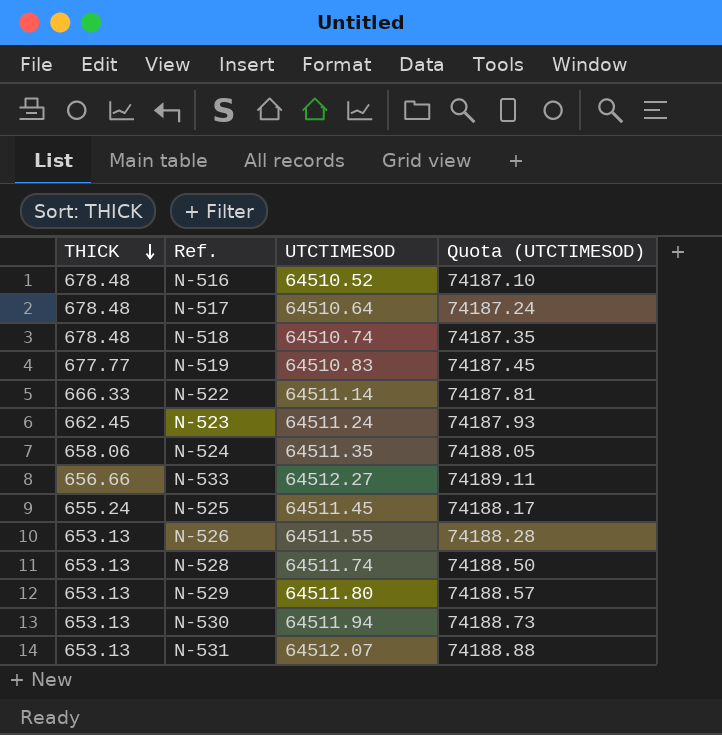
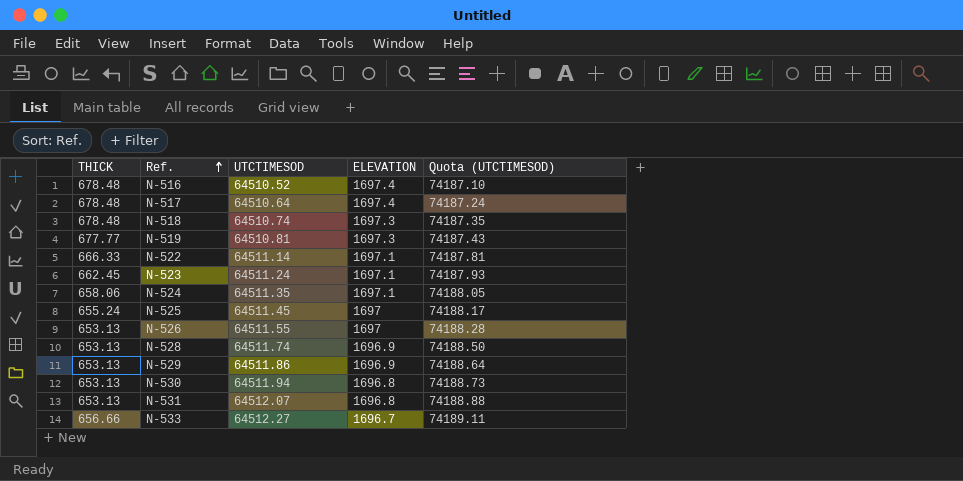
row order: THICK descending -> Ref. ascending
column ELEVATION | position: none -> 4
N-519 | UTCTIMESOD: 64510.83 -> 64510.81
N-519 | Quota (UTCTIMESOD): 74187.45 -> 74187.43
N-529 | UTCTIMESOD: 64511.80 -> 64511.86
N-529 | Quota (UTCTIMESOD): 74188.57 -> 74188.64

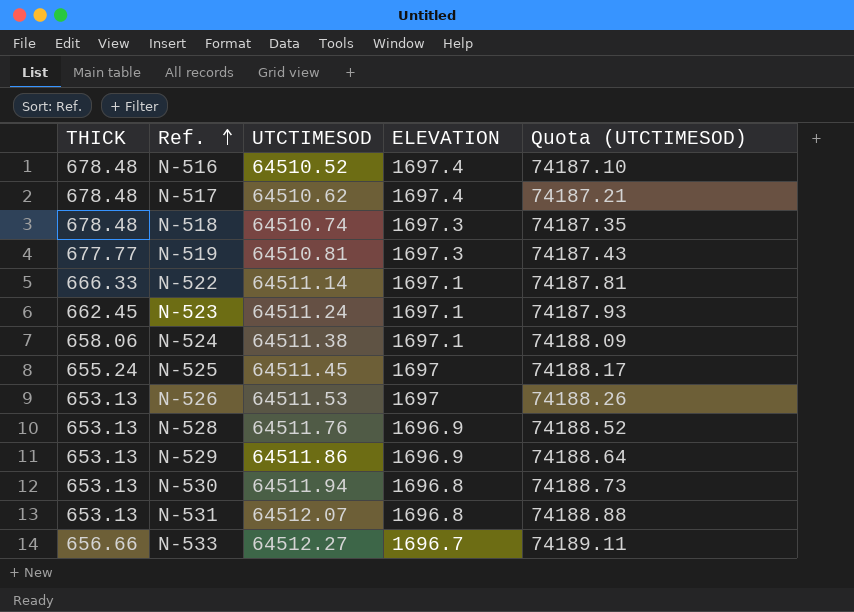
N-517 | UTCTIMESOD: 64510.64 -> 64510.62
N-517 | Quota (UTCTIMESOD): 74187.24 -> 74187.21
N-524 | UTCTIMESOD: 64511.35 -> 64511.38
N-524 | Quota (UTCTIMESOD): 74188.05 -> 74188.09
N-526 | UTCTIMESOD: 64511.55 -> 64511.53
N-526 | Quota (UTCTIMESOD): 74188.28 -> 74188.26
N-528 | UTCTIMESOD: 64511.74 -> 64511.76
N-528 | Quota (UTCTIMESOD): 74188.50 -> 74188.52

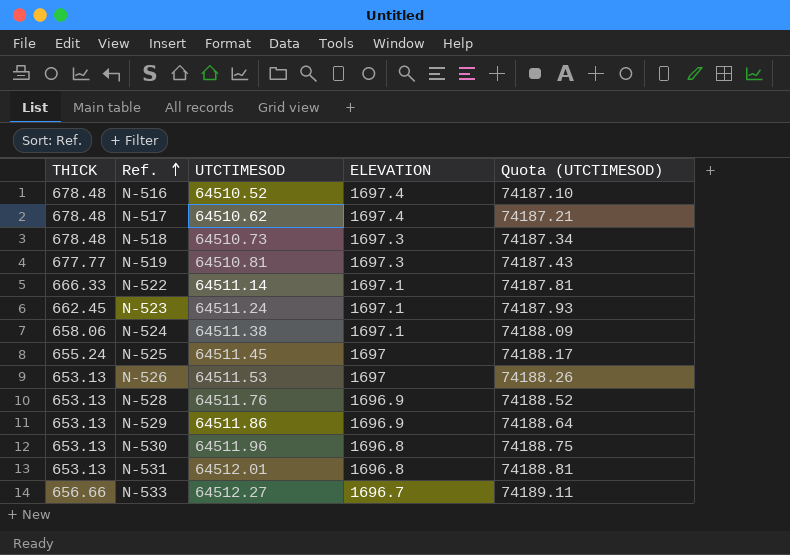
N-518 | UTCTIMESOD: 64510.74 -> 64510.73
N-518 | Quota (UTCTIMESOD): 74187.35 -> 74187.34
N-530 | UTCTIMESOD: 64511.94 -> 64511.96
N-530 | Quota (UTCTIMESOD): 74188.73 -> 74188.75
N-531 | UTCTIMESOD: 64512.07 -> 64512.01
N-531 | Quota (UTCTIMESOD): 74188.88 -> 74188.81

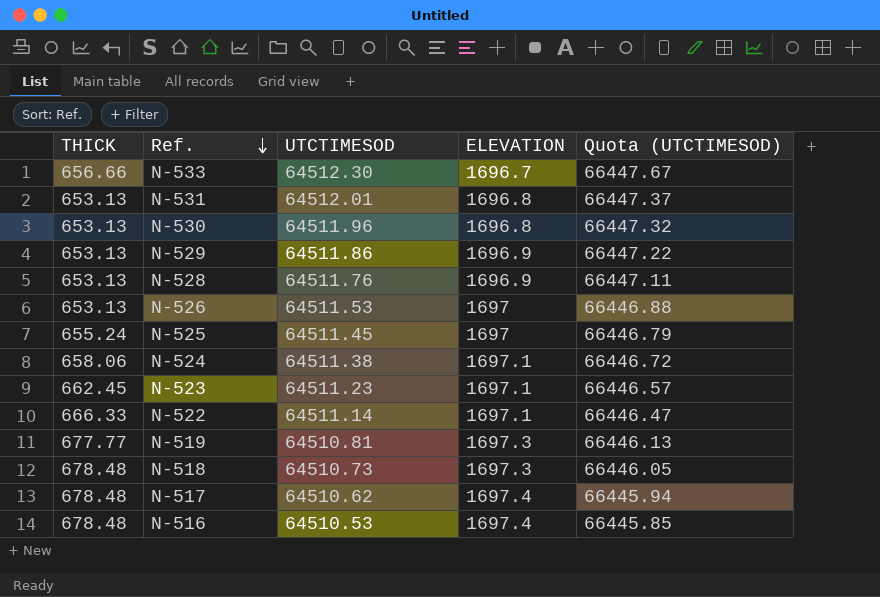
row order: Ref. ascending -> Ref. descending
column Quota (UTCTIMESOD) | formula: [UTCTIMESOD] * 1.15 -> [UTCTIMESOD] * 1.03
N-533 | UTCTIMESOD: 64512.27 -> 64512.30
N-523 | UTCTIMESOD: 64511.24 -> 64511.23
N-516 | UTCTIMESOD: 64510.52 -> 64510.53

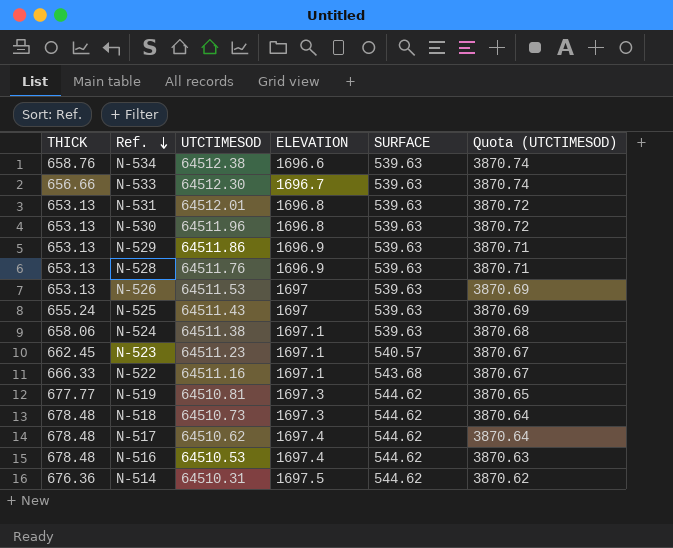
column SURFACE | position: none -> 5
column Quota (UTCTIMESOD) | formula: [UTCTIMESOD] * 1.03 -> [UTCTIMESOD] * 0.06
row N-534: none -> 658.76 | 64512.38 | 1696.6 | 539.63 | 3870.74
N-525 | UTCTIMESOD: 64511.45 -> 64511.43
N-522 | UTCTIMESOD: 64511.14 -> 64511.16
row N-514: none -> 676.36 | 64510.31 | 1697.5 | 544.62 | 3870.62

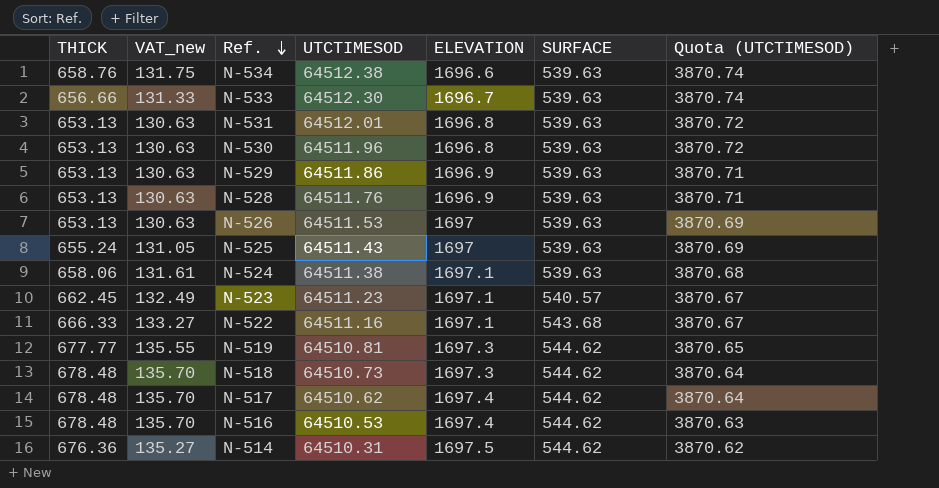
column VAT_new | formula: none -> [THICK] * 0.2

